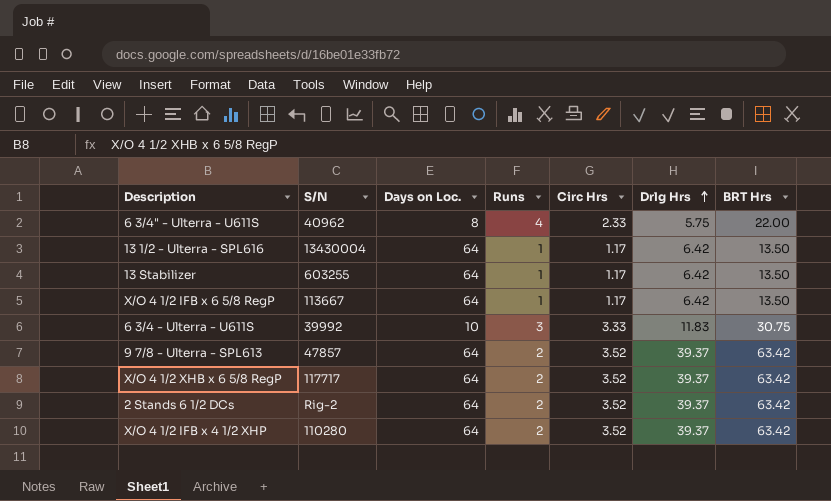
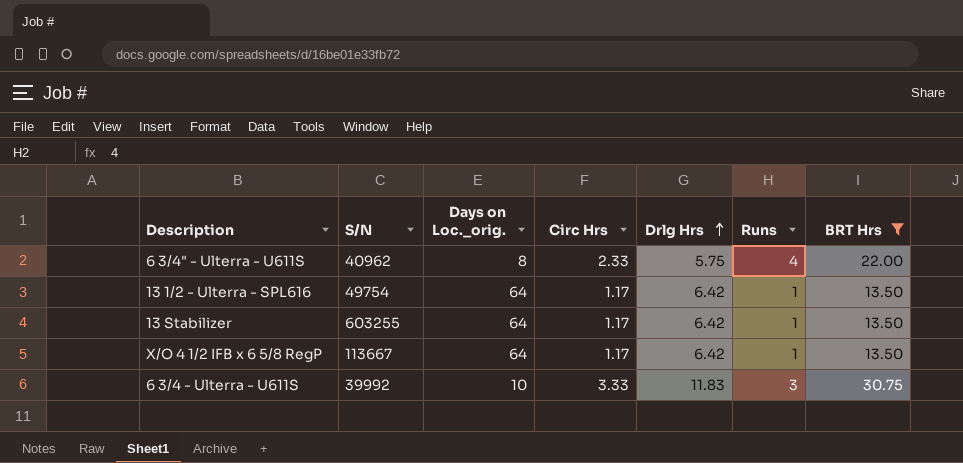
filter: none -> BRT Hrs != 63.42
column name: Days on Loc. -> Days on Loc._orig.
column Runs | position: 4 -> 6
13 1/2 - Ulterra - SPL616 | S/N: 13430004 -> 49754

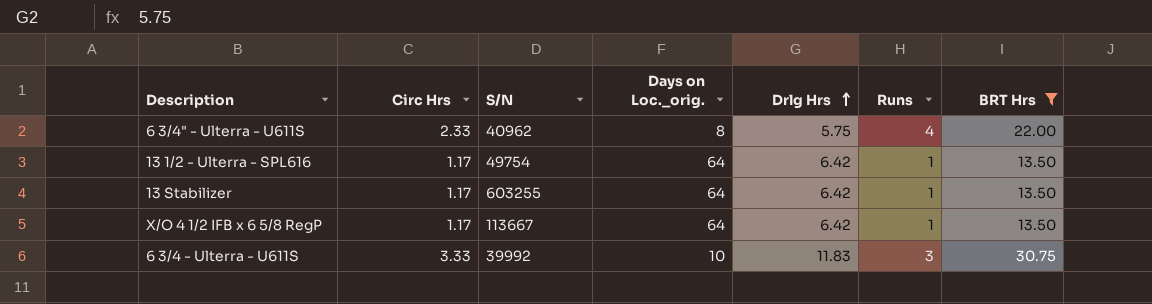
column Circ Hrs | position: 4 -> 2

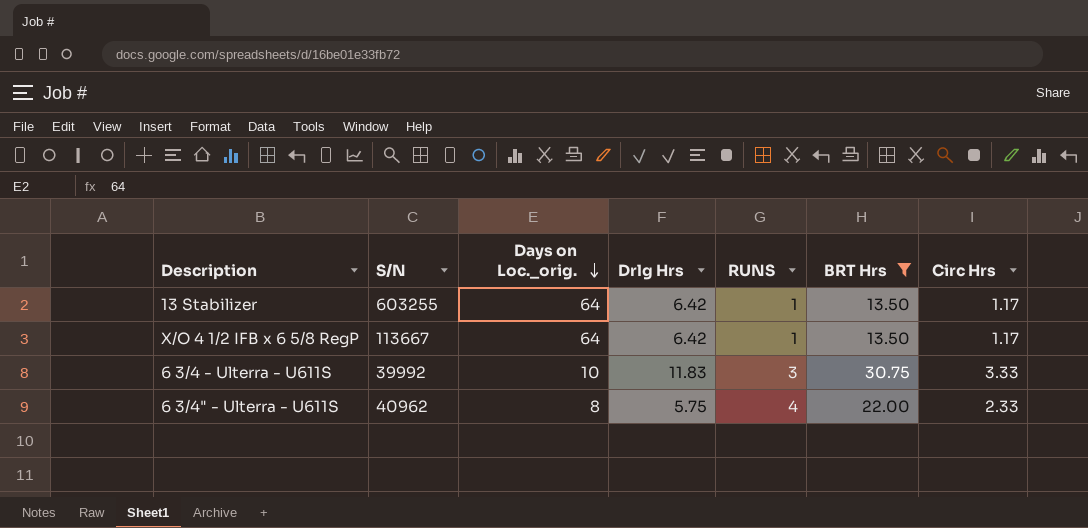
row order: Drlg Hrs ascending -> Days on Loc._orig. descending
column name: Runs -> RUNS
column Circ Hrs | position: 2 -> 7
row 13 1/2 - Ulterra - SPL616: 1.17 | 49754 | 64 | 6.42 | 1 | 13.50 -> none

